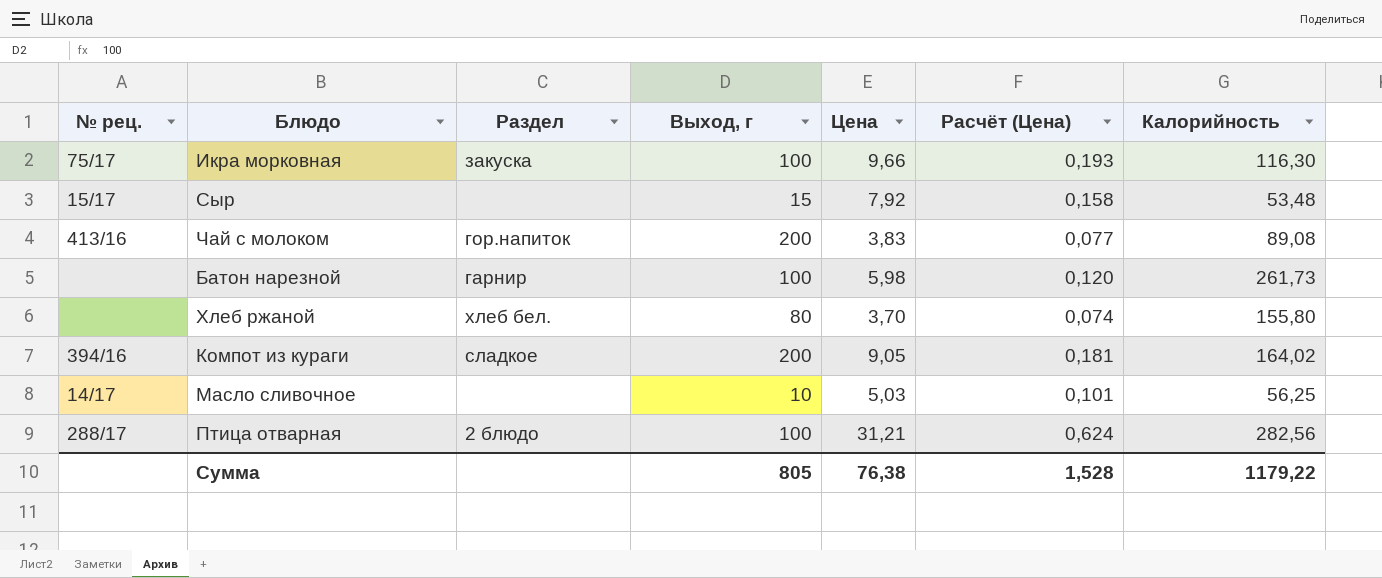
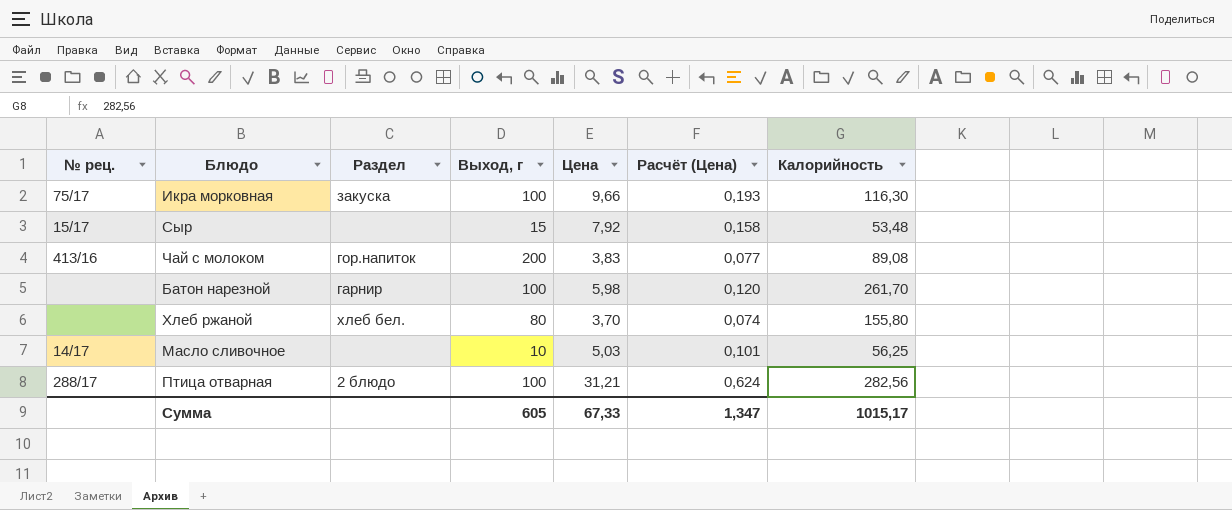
row Компот из кураги: 394/16 | сладкое | 200 | 9,05 | 0,181 | 164,02 -> none
Батон нарезной | Калорийность: 261,73 -> 261,70
Сумма | Выход, г: 805 -> 605
Сумма | Цена: 76,38 -> 67,33
Сумма | Расчёт (Цена): 1,528 -> 1,347
Сумма | Калорийность: 1179,22 -> 1015,17

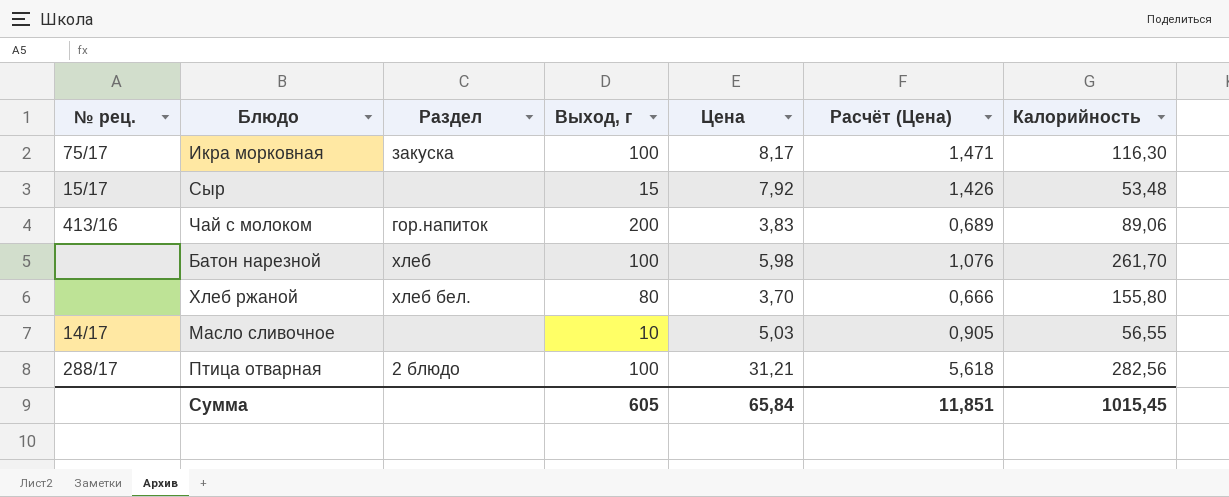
column Расчёт (Цена) | formula: [Цена] * 0,02 -> [Цена] * 0,18
Икра морковная | Цена: 9,66 -> 8,17
Чай с молоком | Калорийность: 89,08 -> 89,06
Батон нарезной | Раздел: гарнир -> хлеб
Масло сливочное | Калорийность: 56,25 -> 56,55
Сумма | Цена: 67,33 -> 65,84
Сумма | Расчёт (Цена): 1,347 -> 11,851
Сумма | Калорийность: 1015,17 -> 1015,45

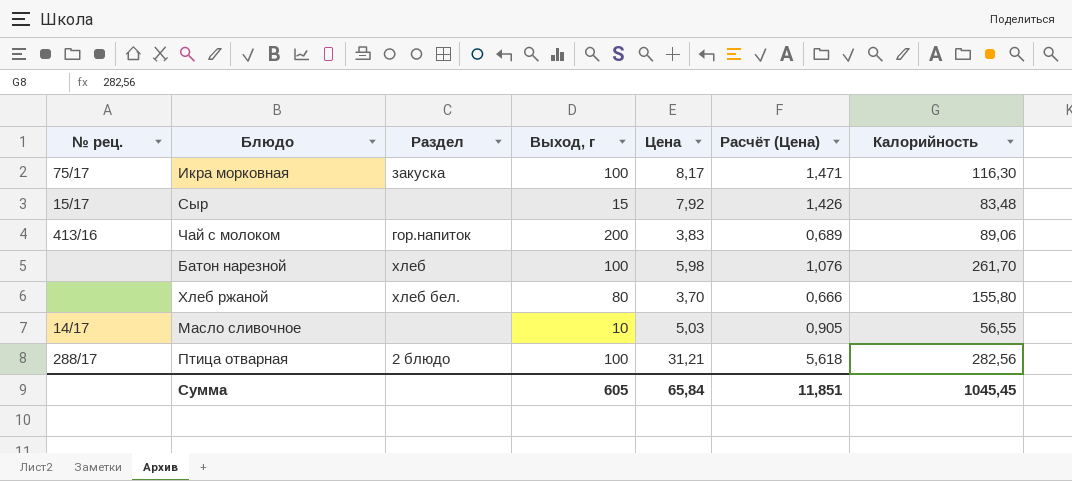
Сыр | Калорийность: 53,48 -> 83,48
Сумма | Калорийность: 1015,45 -> 1045,45

